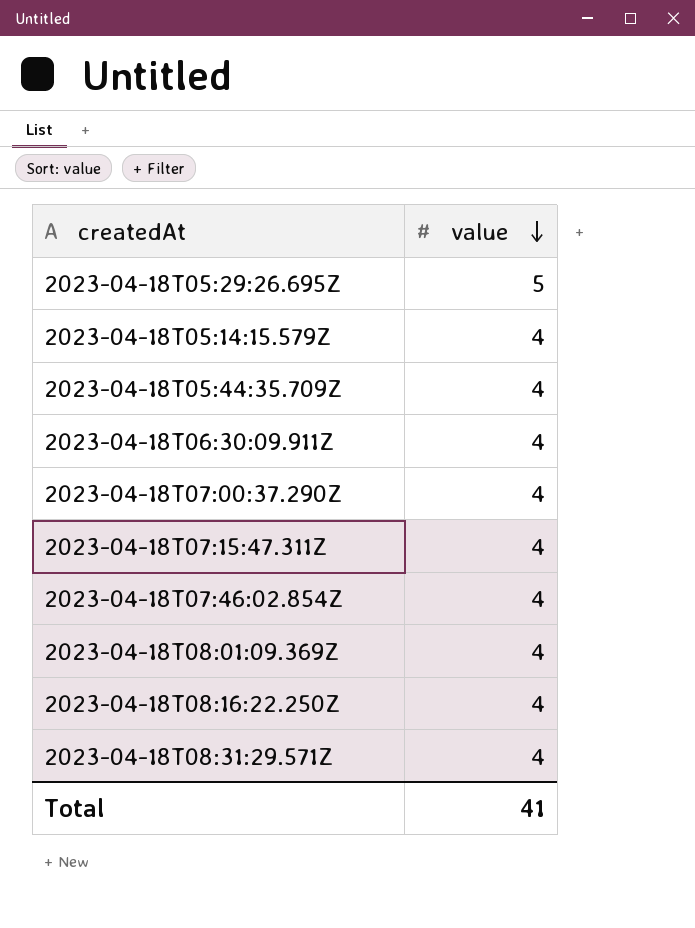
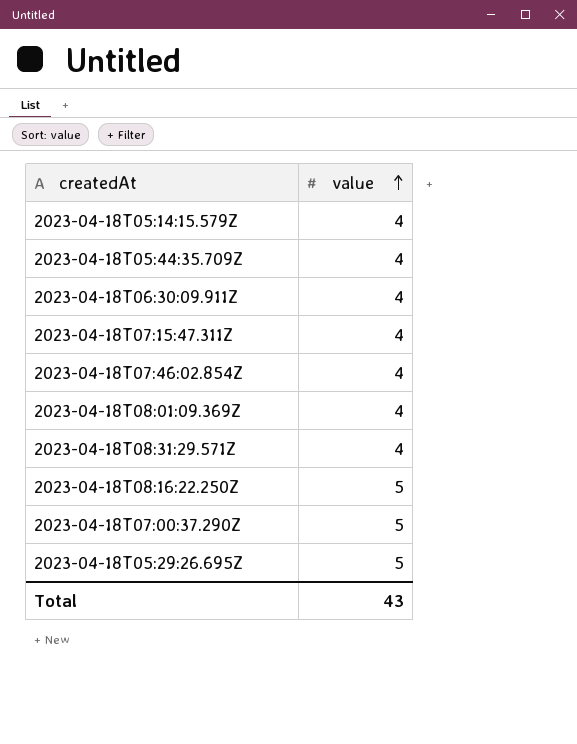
row order: value descending -> value ascending
2023-04-18T08:16:22.250Z | value: 4 -> 5
2023-04-18T07:00:37.290Z | value: 4 -> 5
Total | value: 41 -> 43

